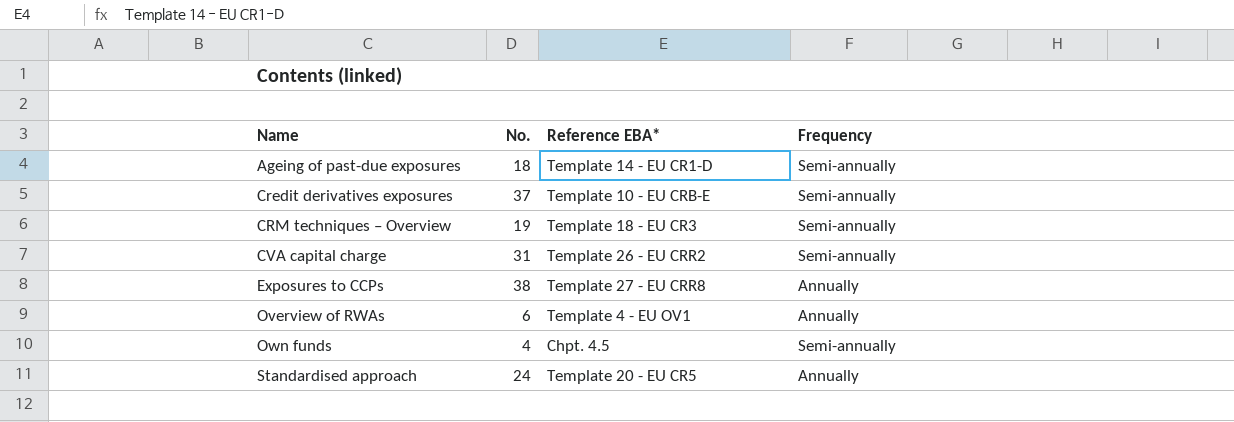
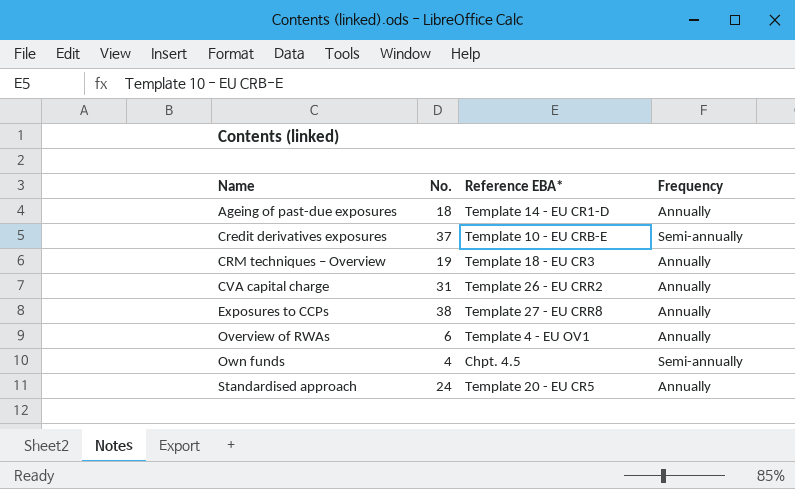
Ageing of past-due exposures | Frequency: Semi-annually -> Annually
CRM techniques – Overview | Frequency: Semi-annually -> Annually
CVA capital charge | Frequency: Semi-annually -> Annually

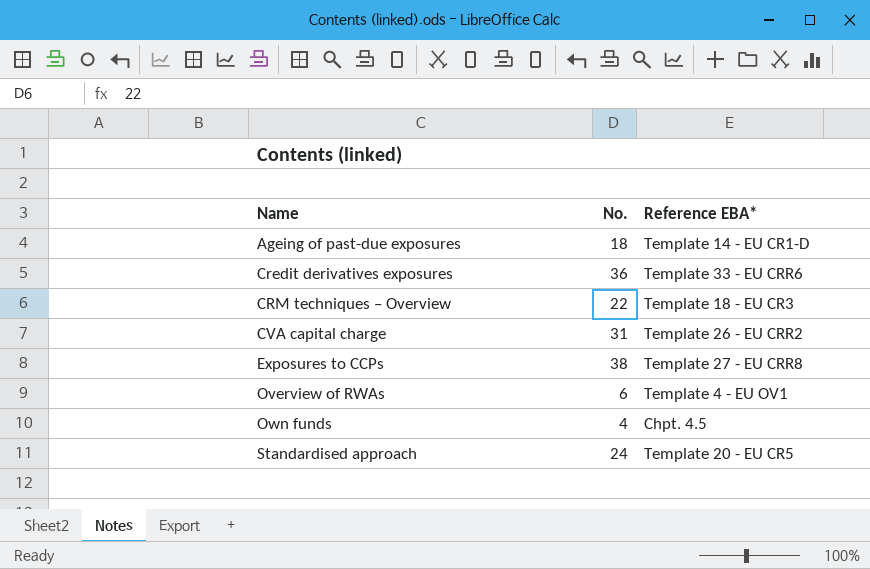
column Frequency | position: 4 -> none
Credit derivatives exposures | No.: 37 -> 36
Credit derivatives exposures | Reference EBA*: Template 10 - EU CRB-E -> Template 33 - EU CRR6
CRM techniques – Overview | No.: 19 -> 22

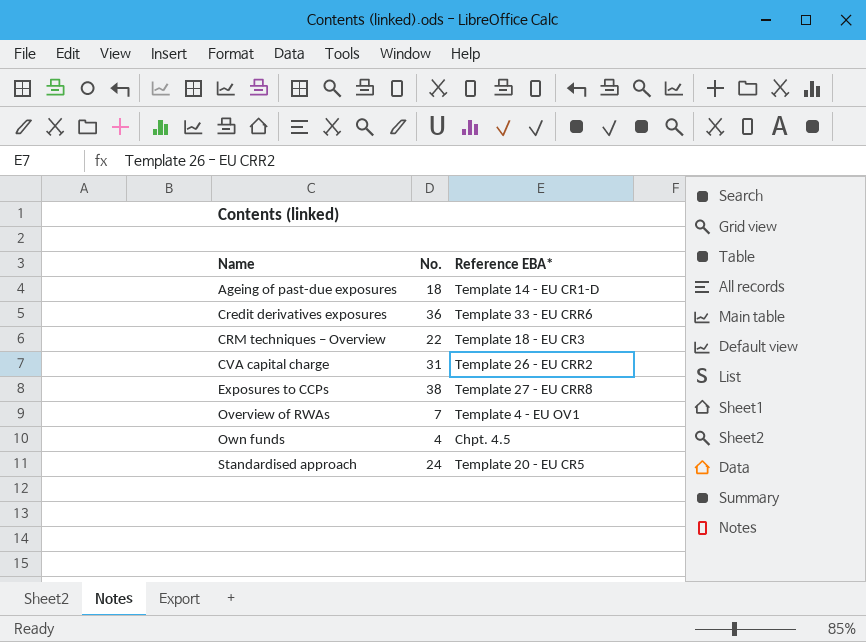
Overview of RWAs | No.: 6 -> 7

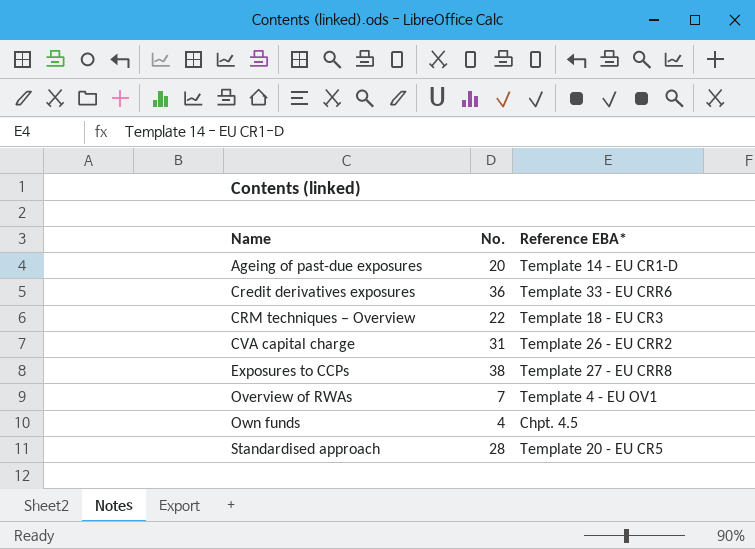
Ageing of past-due exposures | No.: 18 -> 20
Standardised approach | No.: 24 -> 28

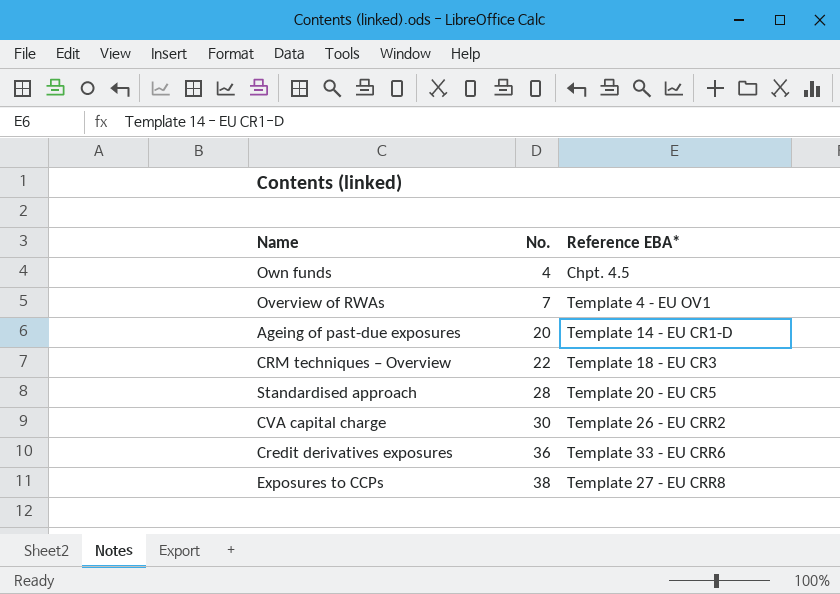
row order: Name ascending -> No. ascending
CVA capital charge | No.: 31 -> 30

